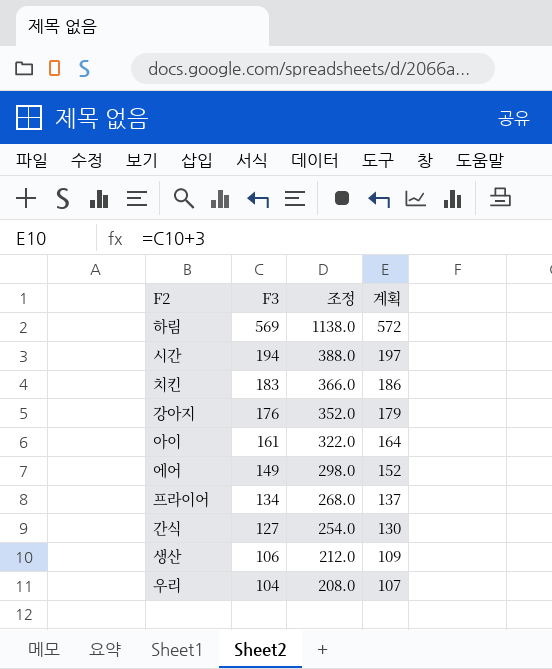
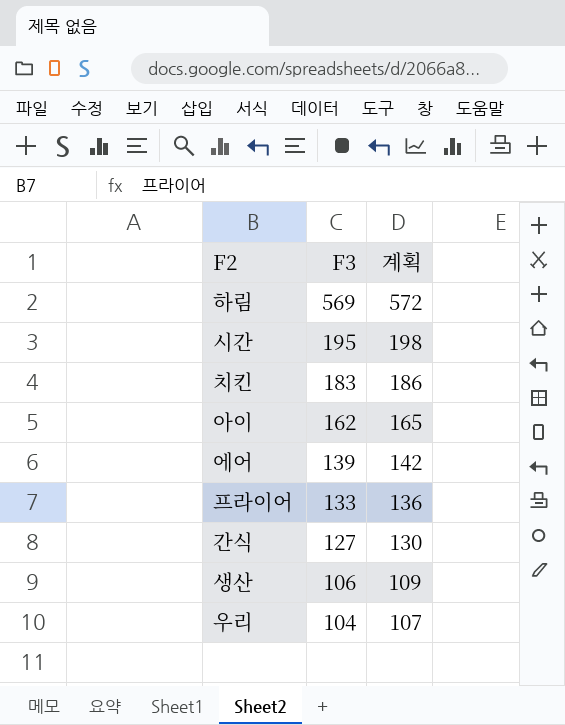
column 조정 | formula: [F3] * 2 -> none
row 강아지: 176 | 352.0 | 179 -> none
시간 | F3: 194 -> 195
시간 | 계획: 197 -> 198
아이 | F3: 161 -> 162
아이 | 계획: 164 -> 165
에어 | F3: 149 -> 139
에어 | 계획: 152 -> 142
프라이어 | F3: 134 -> 133
프라이어 | 계획: 137 -> 136

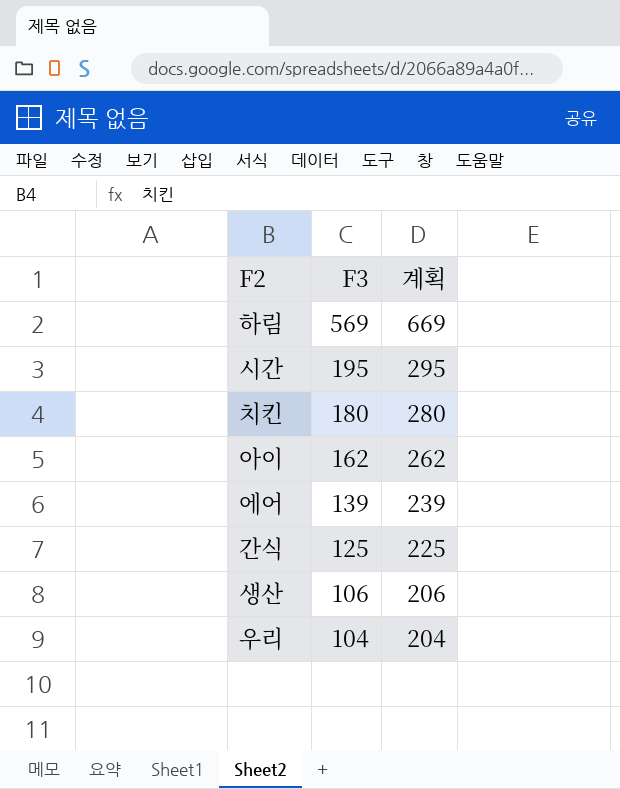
column 계획 | formula: [F3] + 3 -> [F3] + 100
row 프라이어: 133 | 136 -> none
치킨 | F3: 183 -> 180
간식 | F3: 127 -> 125

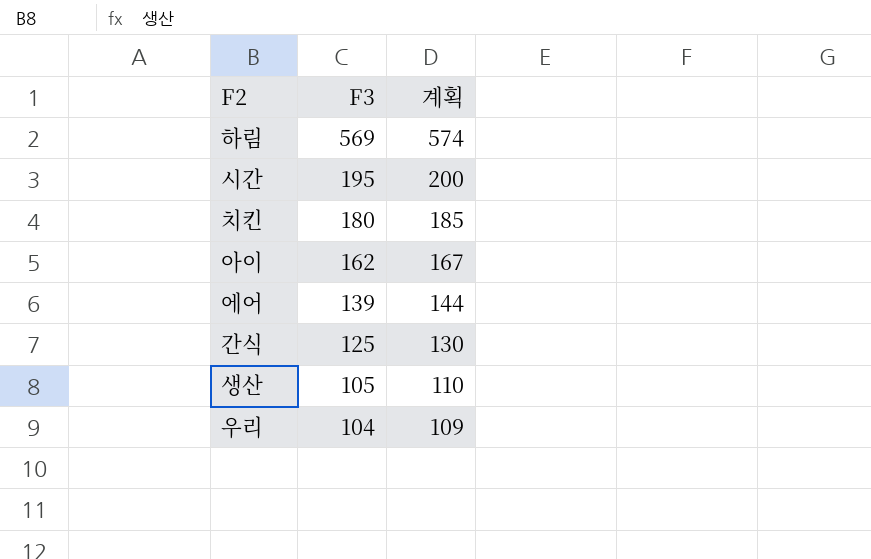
column 계획 | formula: [F3] + 100 -> [F3] + 5
생산 | F3: 106 -> 105

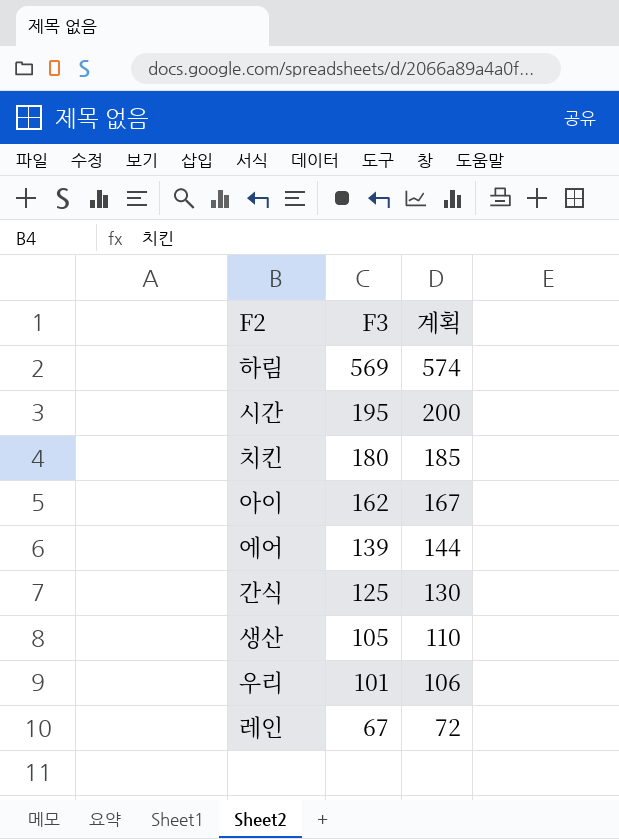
우리 | F3: 104 -> 101
우리 | 계획: 109 -> 106
row 레인: none -> 67 | 72

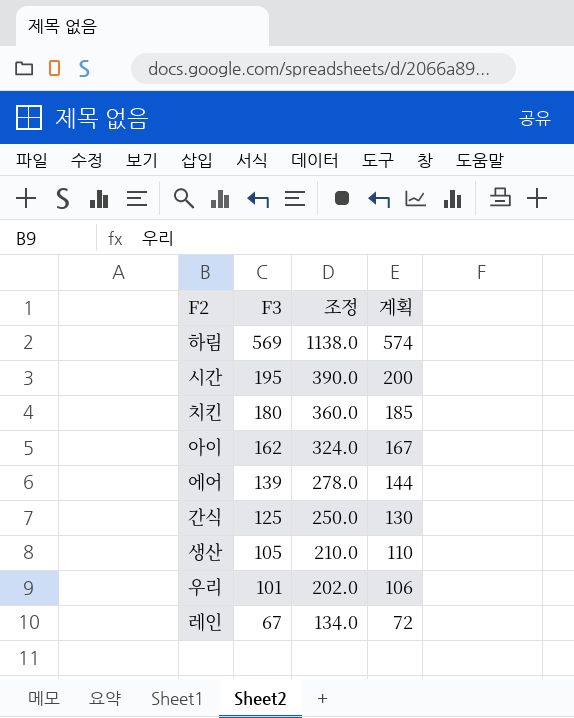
column 조정 | formula: none -> [F3] * 2

